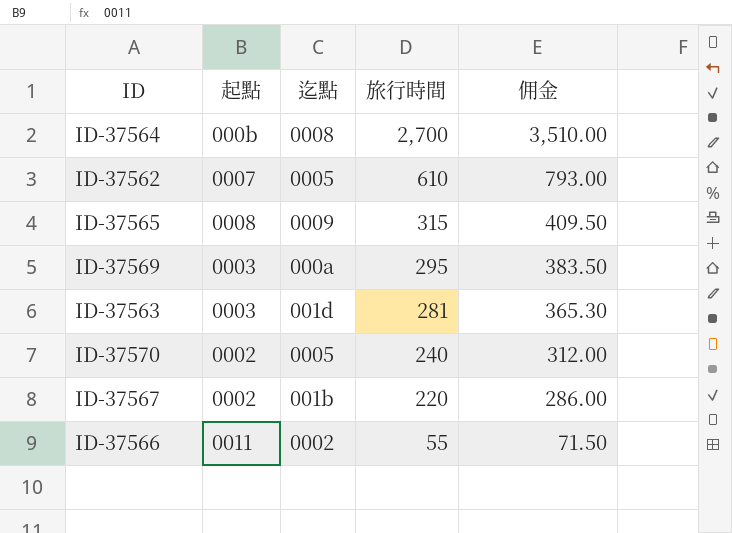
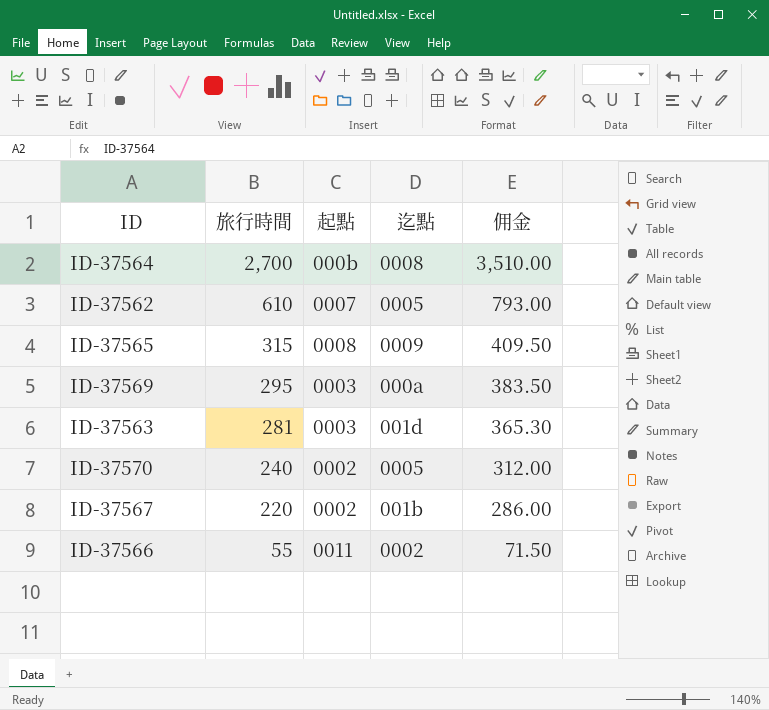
column 旅行時間 | position: 4 -> 2

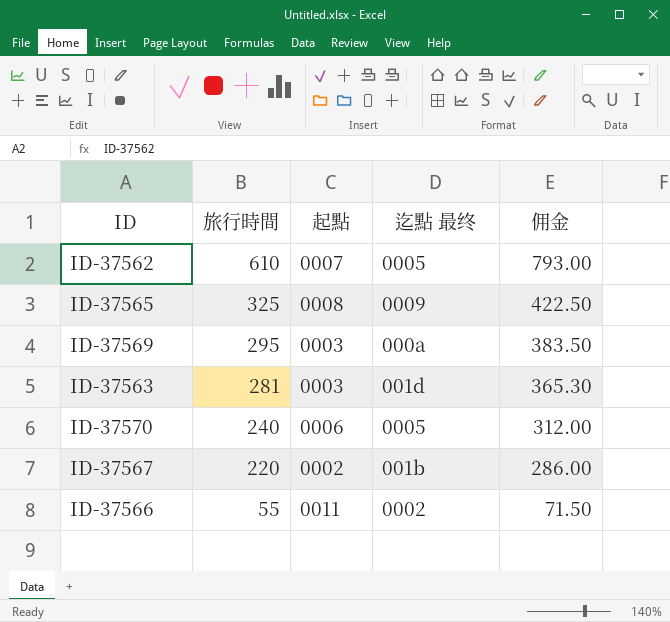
column name: 迄點 -> 迄點 最终
row ID-37564: 2,700 | 000b | 0008 | 3,510.00 -> none
ID-37565 | 旅行時間: 315 -> 325
ID-37565 | 佣金: 409.50 -> 422.50
ID-37570 | 起點: 0002 -> 0006

